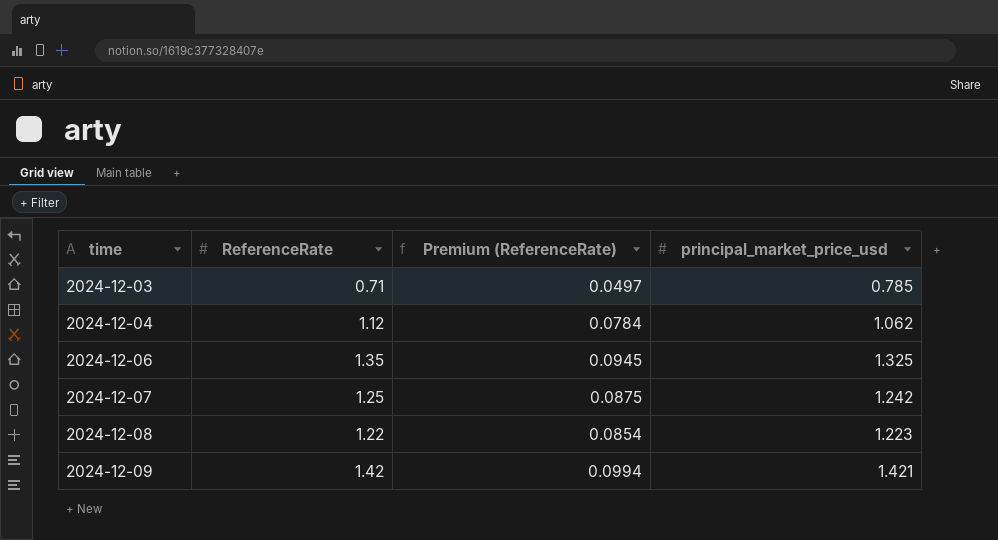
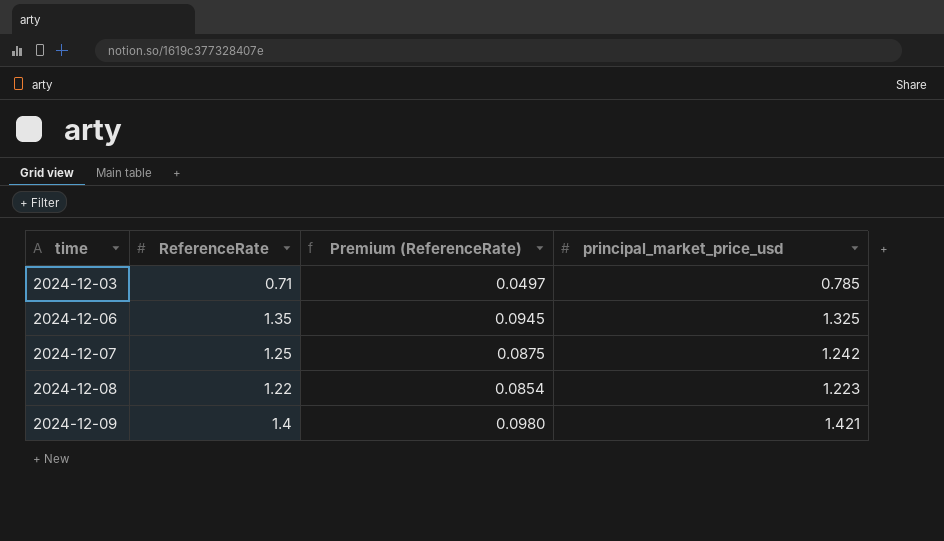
row 2024-12-04: 1.12 | 0.0784 | 1.062 -> none
2024-12-09 | ReferenceRate: 1.42 -> 1.4
2024-12-09 | Premium (ReferenceRate): 0.0994 -> 0.0980

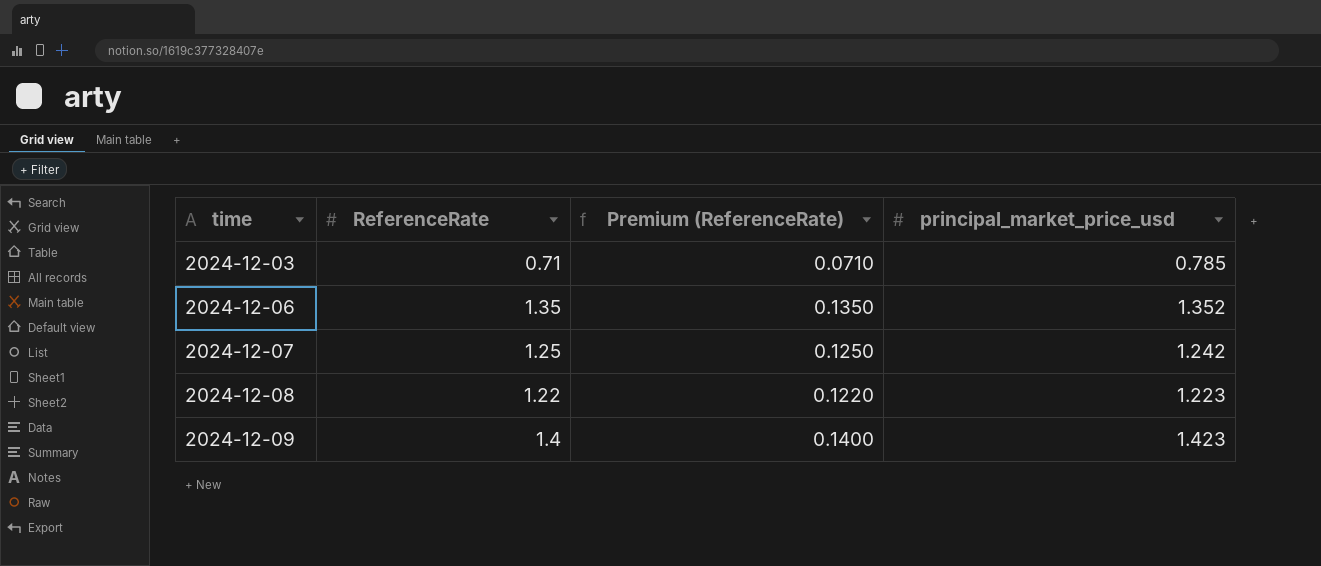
column Premium (ReferenceRate) | formula: [ReferenceRate] * 0.07 -> [ReferenceRate] * 0.1
2024-12-06 | principal_market_price_usd: 1.325 -> 1.352
2024-12-09 | principal_market_price_usd: 1.421 -> 1.423

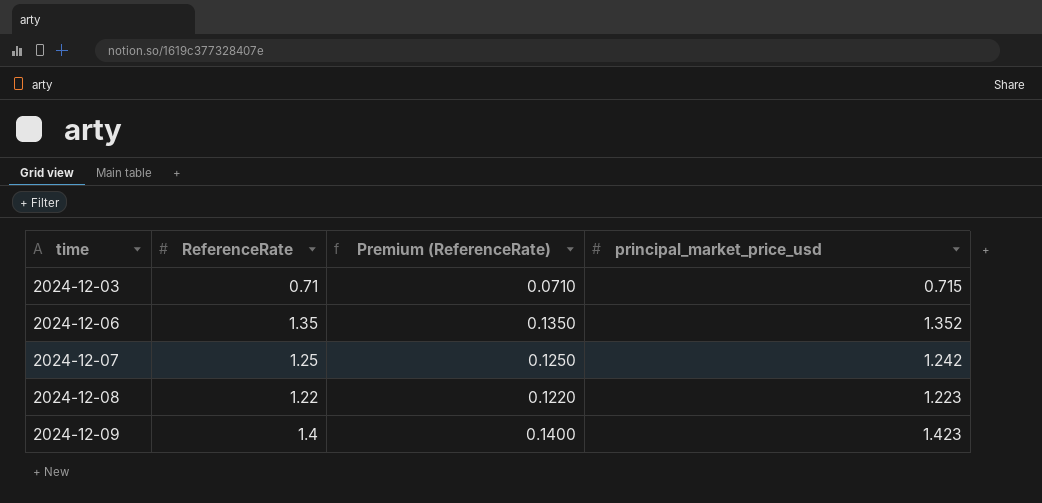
2024-12-03 | principal_market_price_usd: 0.785 -> 0.715

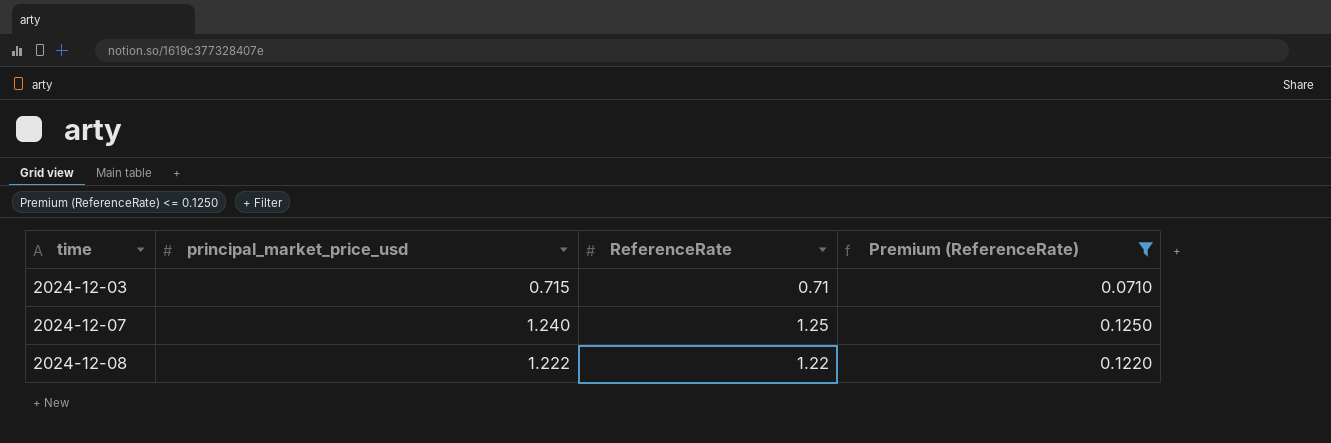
filter: none -> Premium (ReferenceRate) <= 0.1250
column principal_market_price_usd | position: 4 -> 2
2024-12-07 | principal_market_price_usd: 1.242 -> 1.240
2024-12-08 | principal_market_price_usd: 1.223 -> 1.222

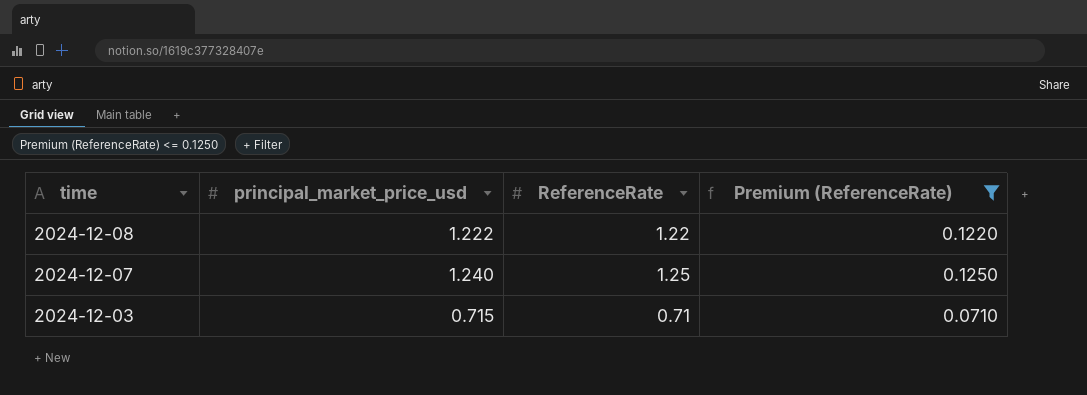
row order: time ascending -> time descending

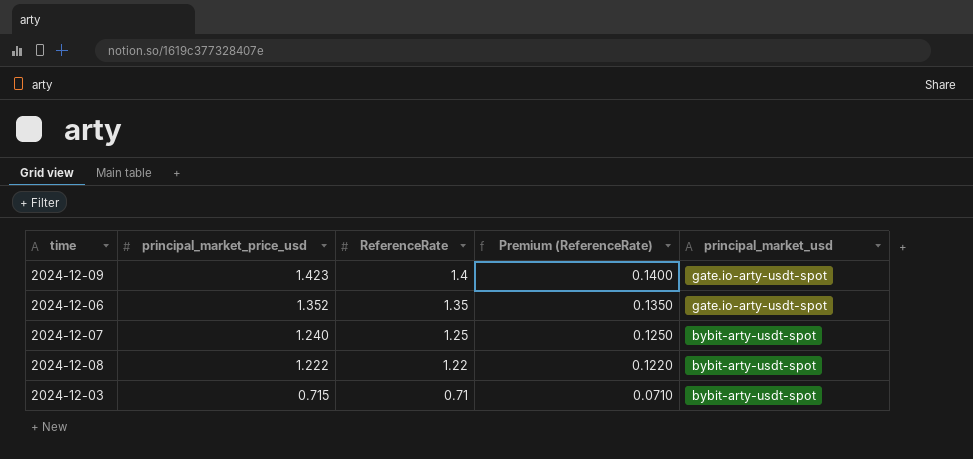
filter: Premium (ReferenceRate) <= 0.1250 -> none
row order: time descending -> principal_market_price_usd descending
column principal_market_usd | position: none -> 5

